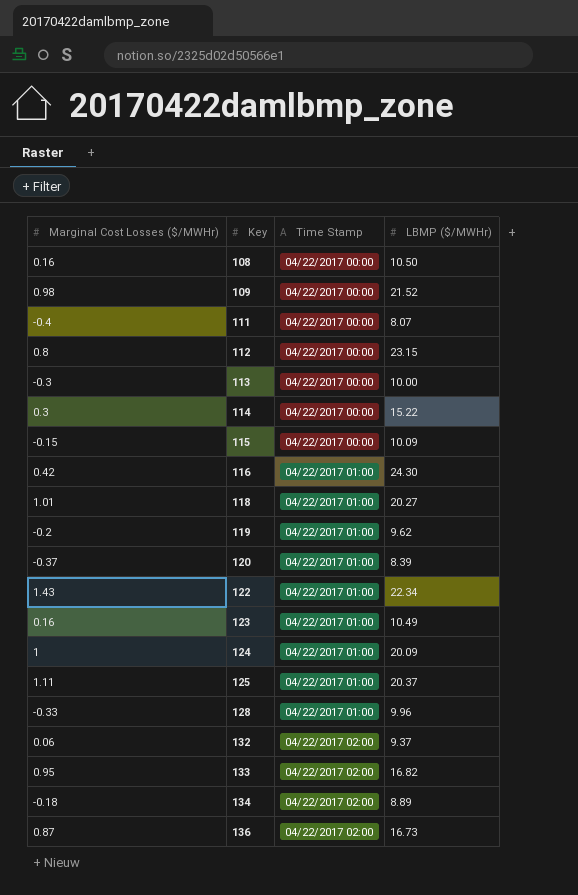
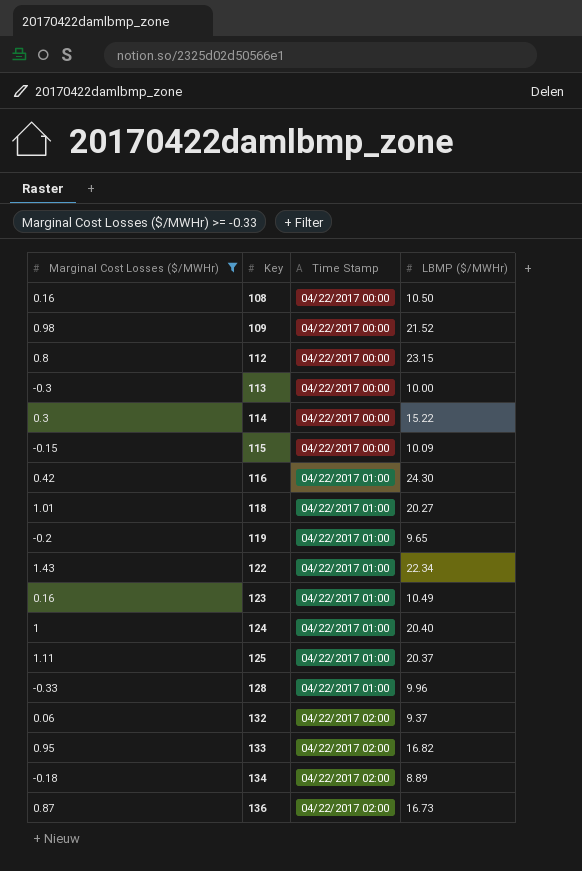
filter: none -> Marginal Cost Losses ($/MWHr) >= -0.33
119 | LBMP ($/MWHr): 9.62 -> 9.65
124 | LBMP ($/MWHr): 20.09 -> 20.40

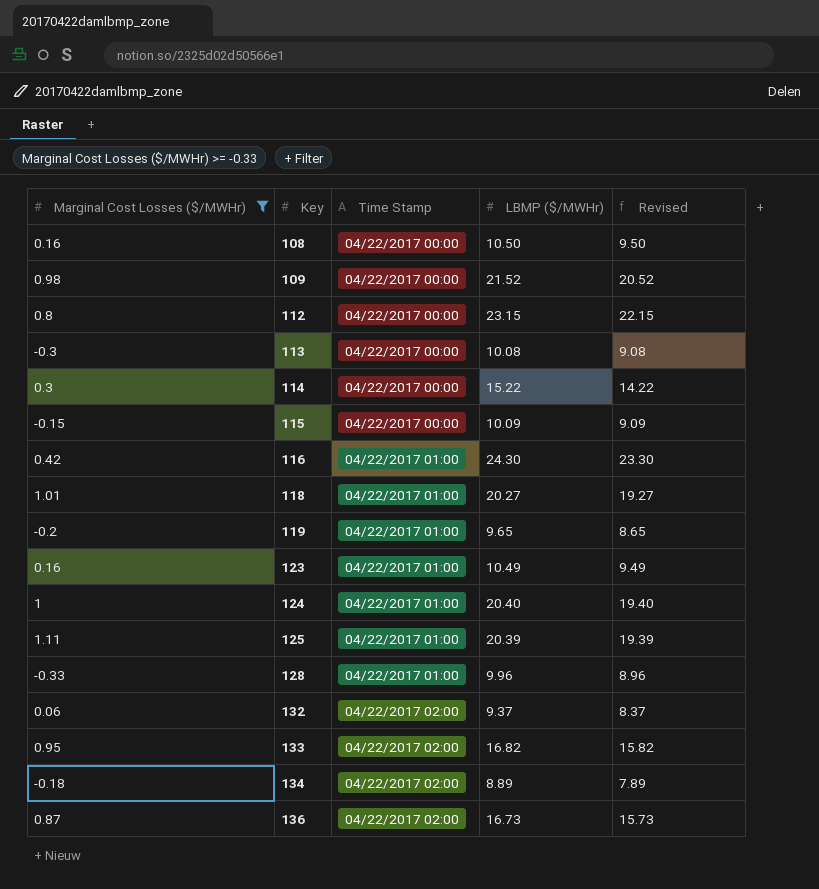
column Revised | formula: none -> [LBMP ($/MWHr)] - 1
row 122: 1.43 | 04/22/2017 01:00 | 22.34 -> none
113 | LBMP ($/MWHr): 10.00 -> 10.08
125 | LBMP ($/MWHr): 20.37 -> 20.39

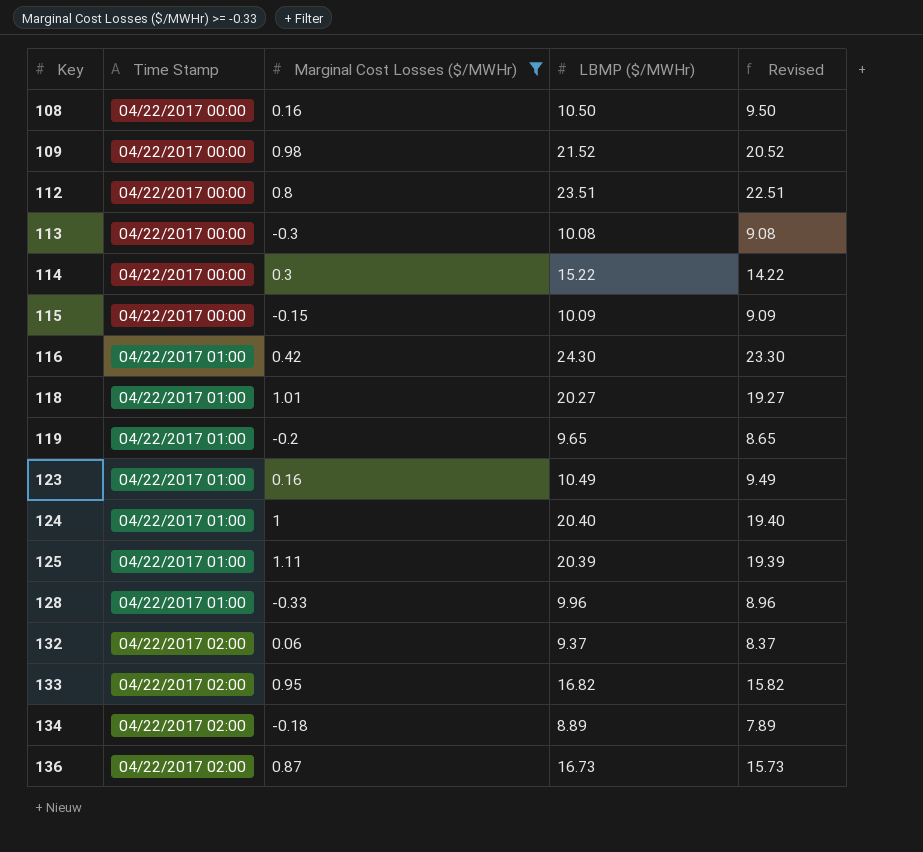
column Marginal Cost Losses ($/MWHr) | position: 1 -> 3
112 | LBMP ($/MWHr): 23.15 -> 23.51
112 | Revised: 22.15 -> 22.51

